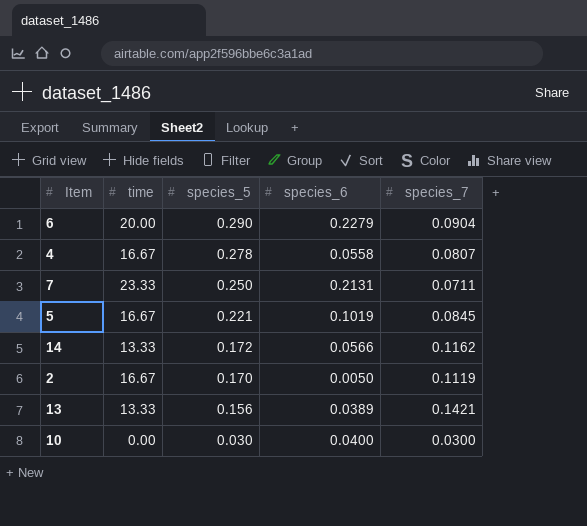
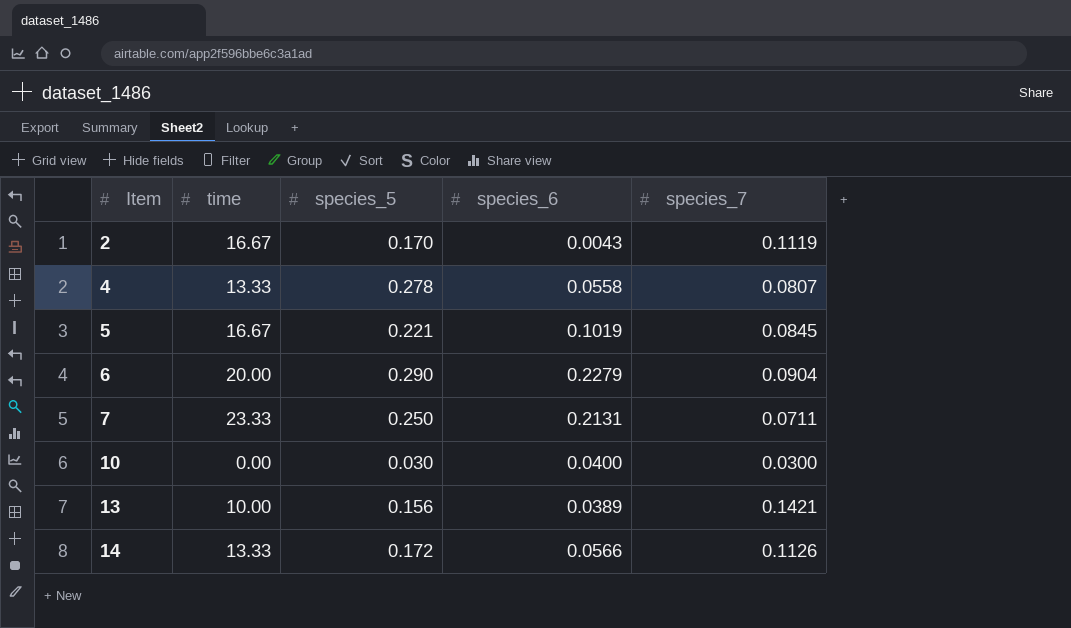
row order: species_5 descending -> Item ascending
2 | species_6: 0.0050 -> 0.0043
4 | time: 16.67 -> 13.33
13 | time: 13.33 -> 10.00
14 | species_7: 0.1162 -> 0.1126

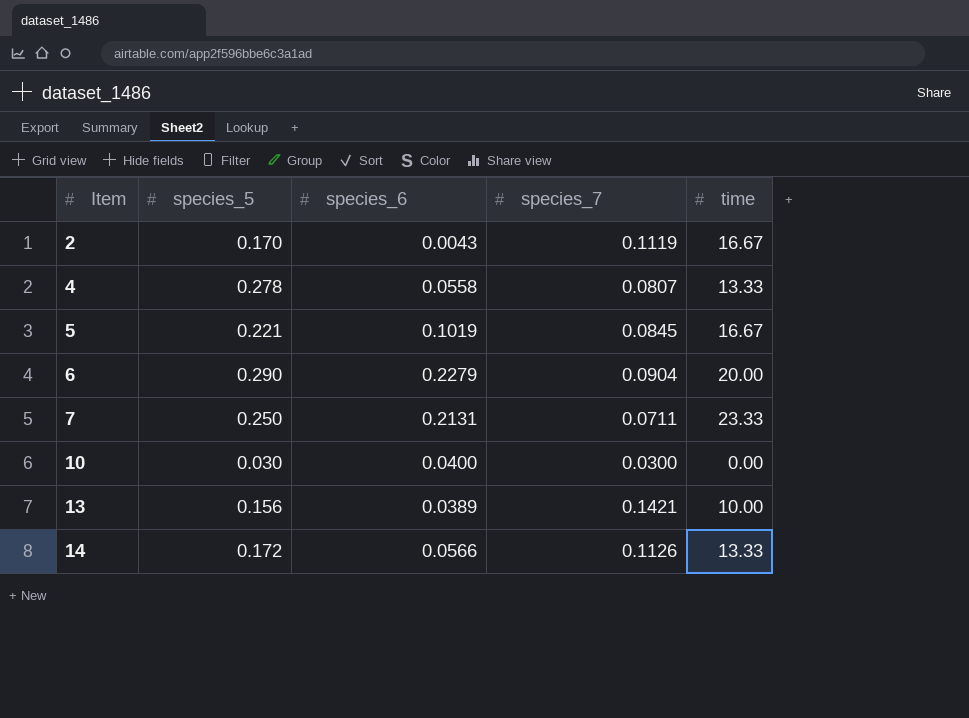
column time | position: 2 -> 5

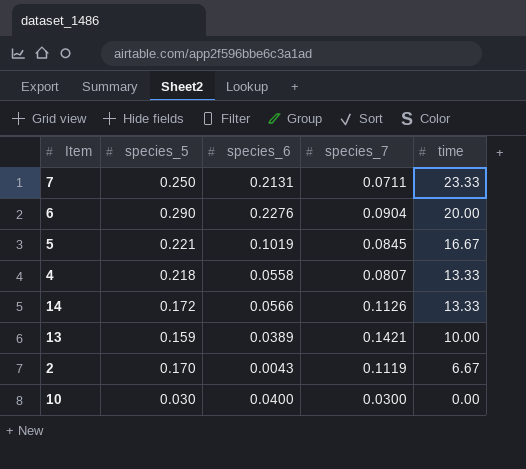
row order: Item ascending -> time descending
6 | species_6: 0.2279 -> 0.2276
4 | species_5: 0.278 -> 0.218
13 | species_5: 0.156 -> 0.159
2 | time: 16.67 -> 6.67

